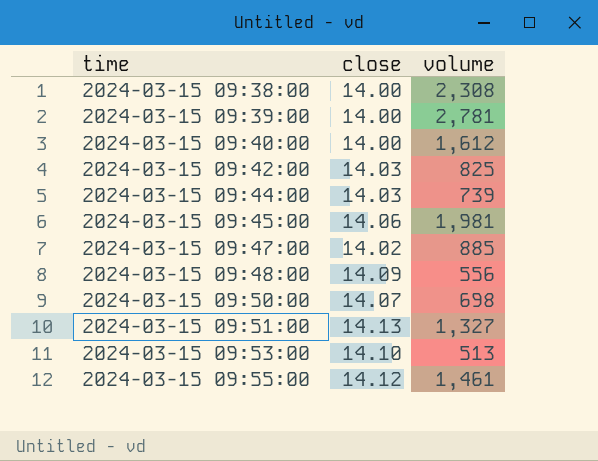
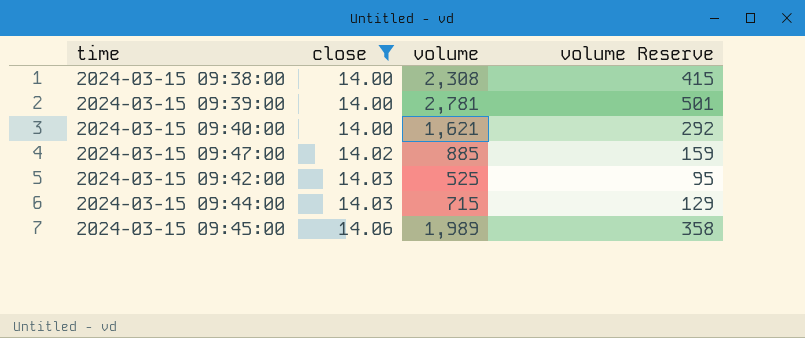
filter: none -> close <= 14.06
row order: time ascending -> close ascending
column volume Reserve | formula: none -> [volume] * 0.18
2024-03-15 09:40:00 | volume: 1,612 -> 1,621
2024-03-15 09:42:00 | volume: 825 -> 525
2024-03-15 09:44:00 | volume: 739 -> 715
2024-03-15 09:45:00 | volume: 1,981 -> 1,989

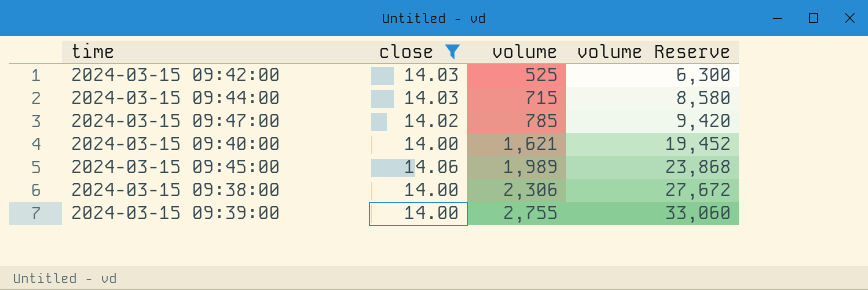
row order: close ascending -> volume ascending
column volume Reserve | formula: [volume] * 0.18 -> [volume] * 12
2024-03-15 09:47:00 | volume: 885 -> 785
2024-03-15 09:38:00 | volume: 2,308 -> 2,306
2024-03-15 09:39:00 | volume: 2,781 -> 2,755

